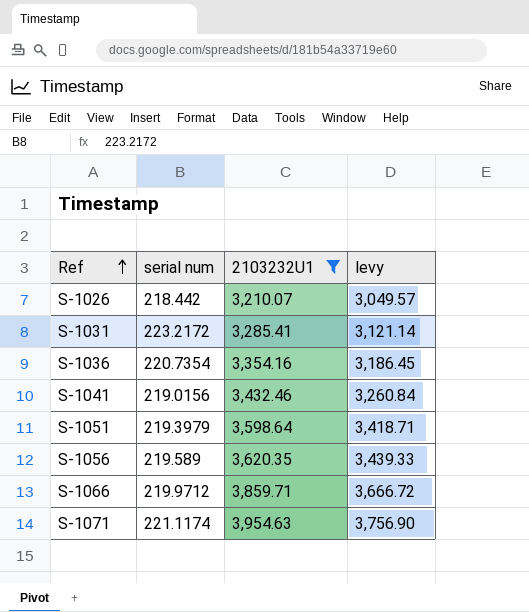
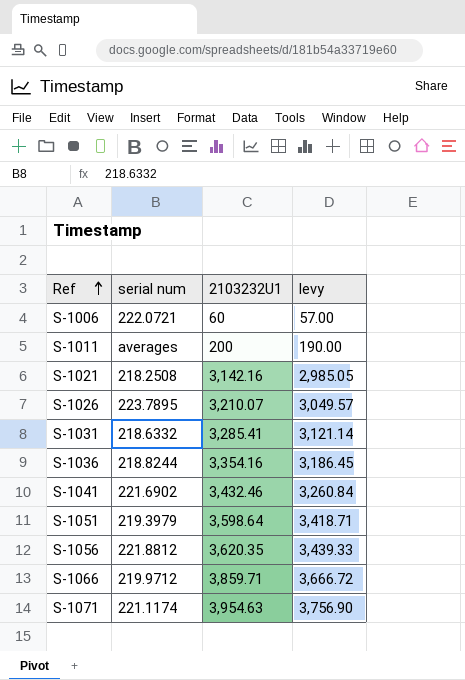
filter: 2103232U1 >= 3,210.07 -> none
S-1026 | serial num: 218.442 -> 223.7895
S-1031 | serial num: 223.2172 -> 218.6332
S-1036 | serial num: 220.7354 -> 218.8244
S-1041 | serial num: 219.0156 -> 221.6902
S-1056 | serial num: 219.589 -> 221.8812

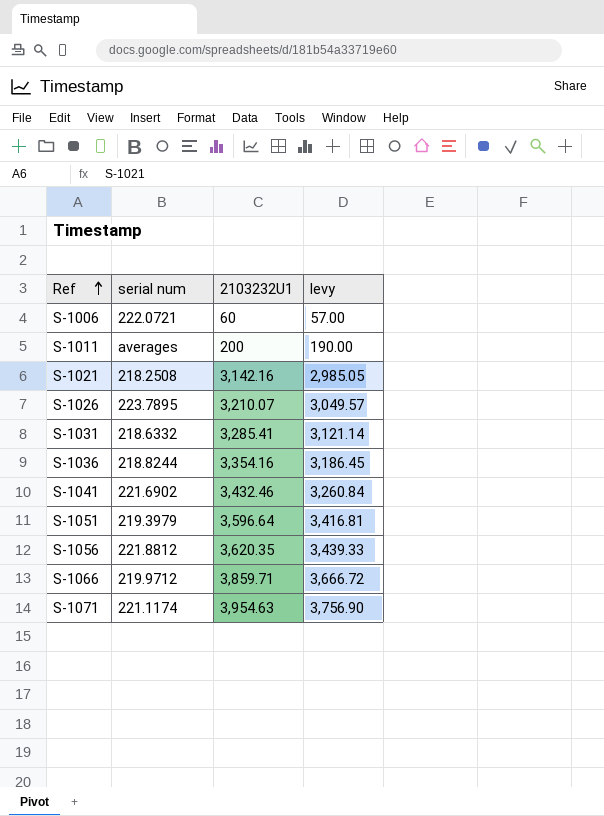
S-1051 | 2103232U1: 3,598.64 -> 3,596.64
S-1051 | levy: 3,418.71 -> 3,416.81

